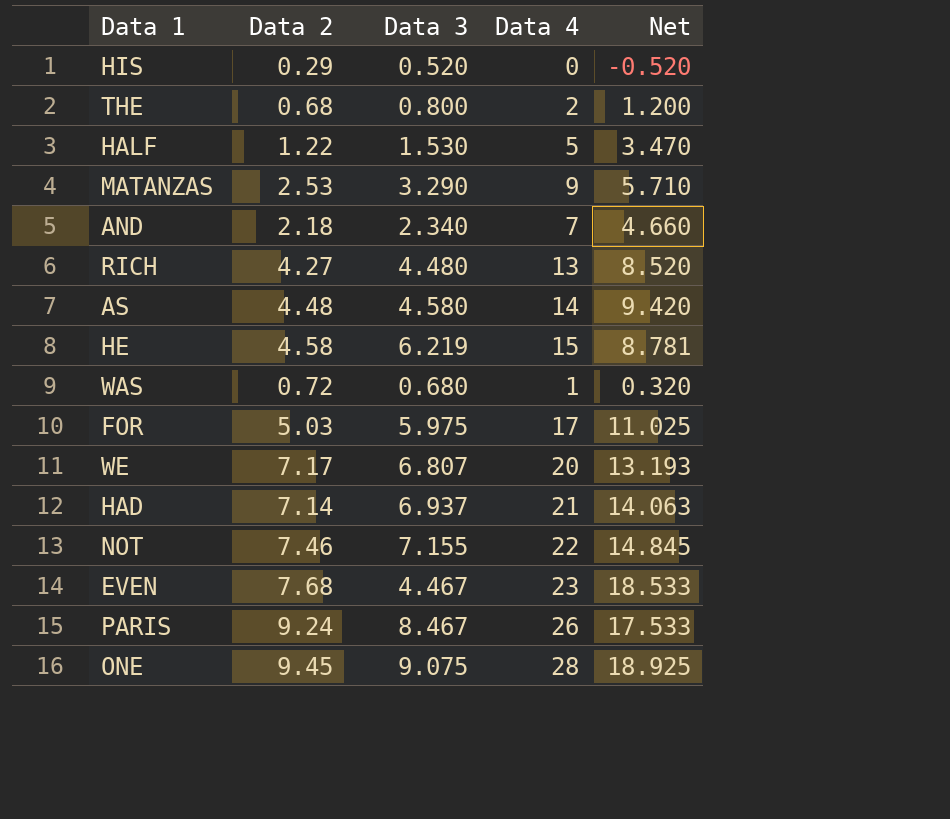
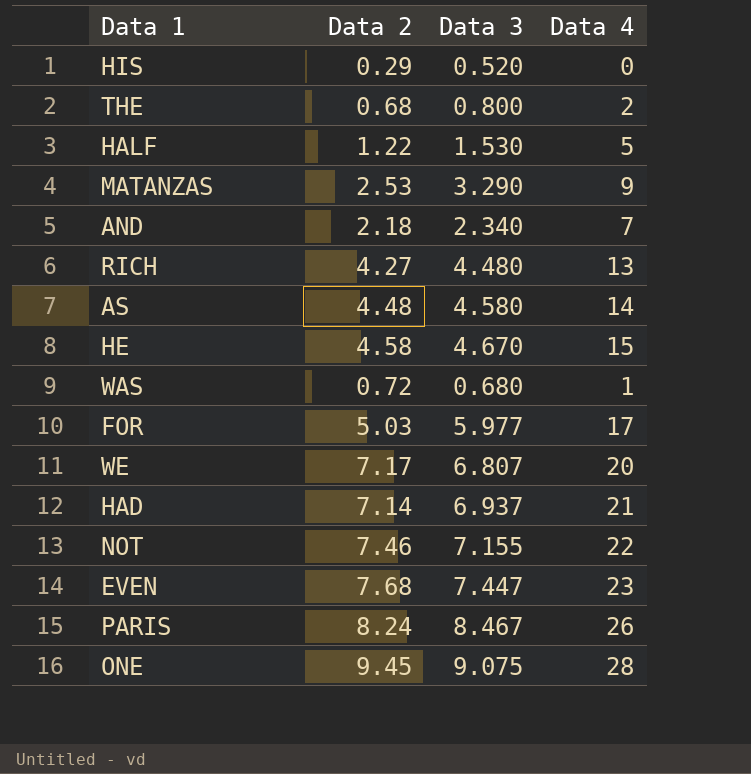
column Net | formula: [Data 4] - [Data 3] -> none
HE | Data 3: 6.219 -> 4.670
FOR | Data 3: 5.975 -> 5.977
EVEN | Data 3: 4.467 -> 7.447
PARIS | Data 2: 9.24 -> 8.24

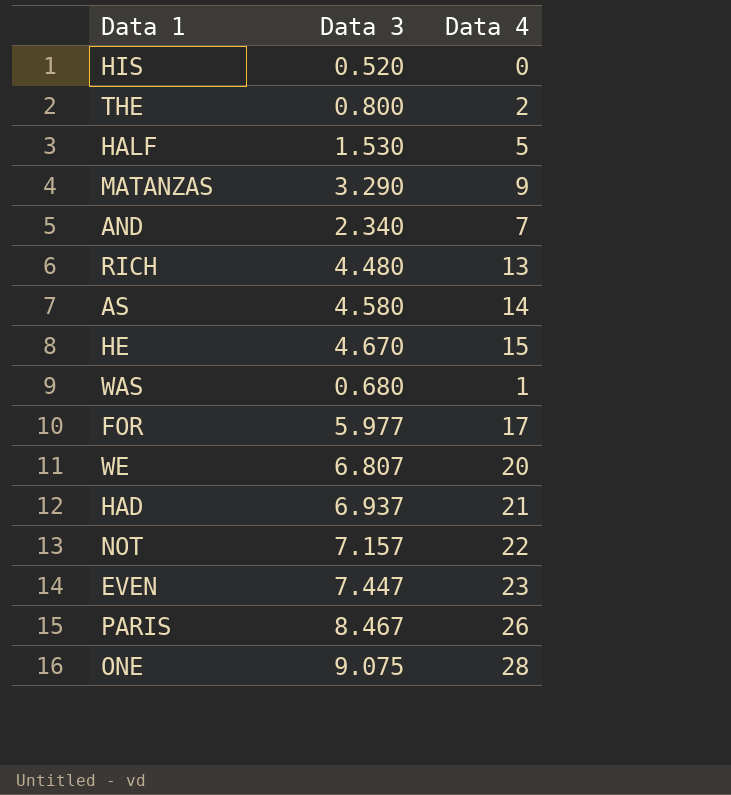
column Data 2 | position: 2 -> none
NOT | Data 3: 7.155 -> 7.157

